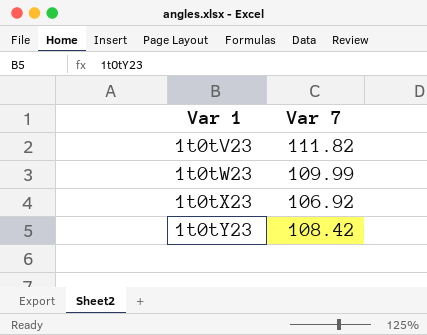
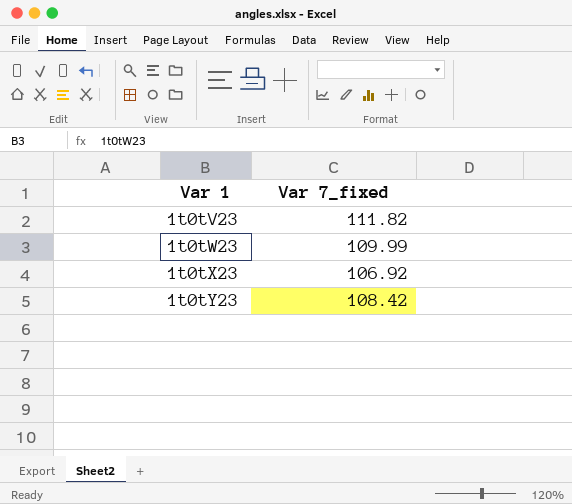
column name: Var 7 -> Var 7_fixed

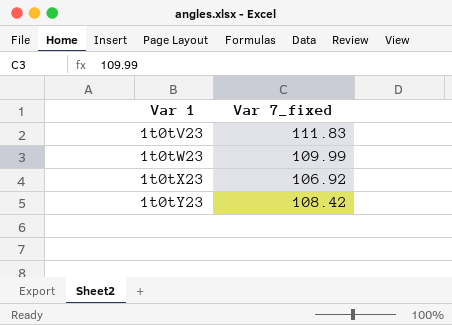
1t0tV23 | Var 7_fixed: 111.82 -> 111.83

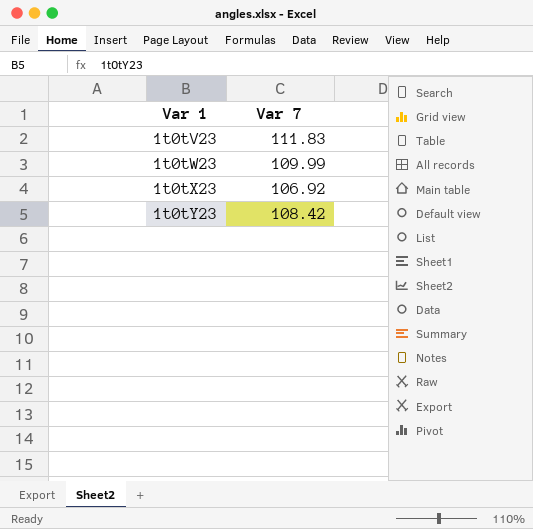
column name: Var 7_fixed -> Var 7

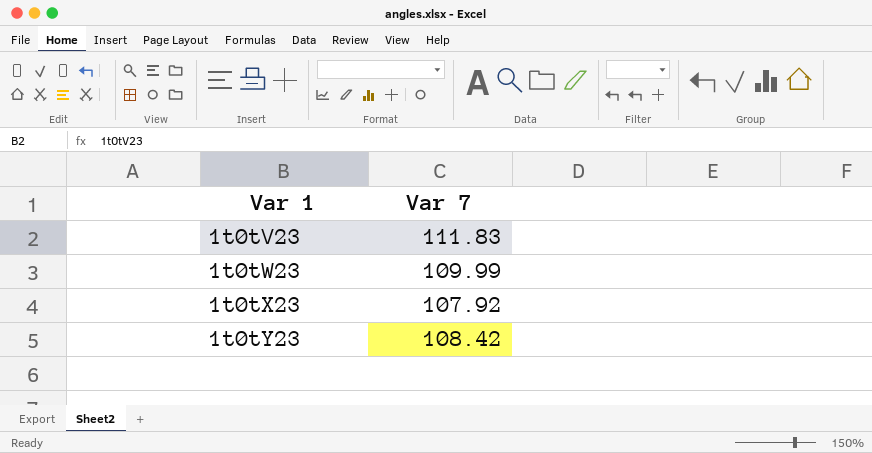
1t0tX23 | Var 7: 106.92 -> 107.92

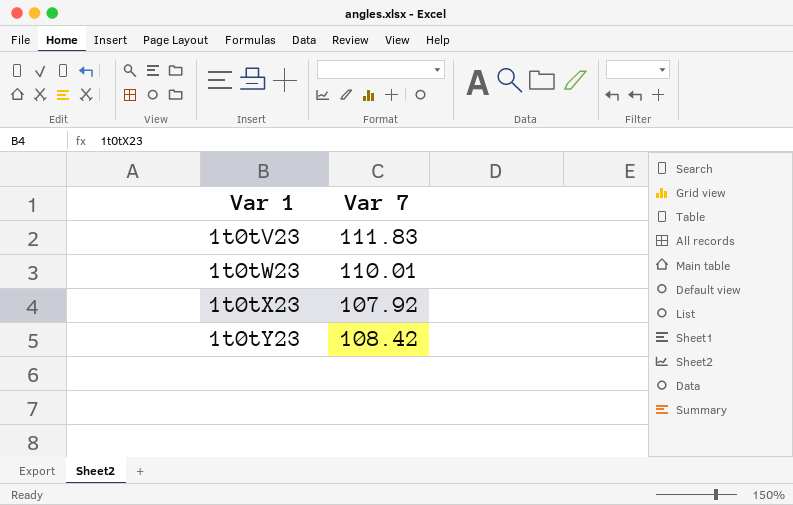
1t0tW23 | Var 7: 109.99 -> 110.01

